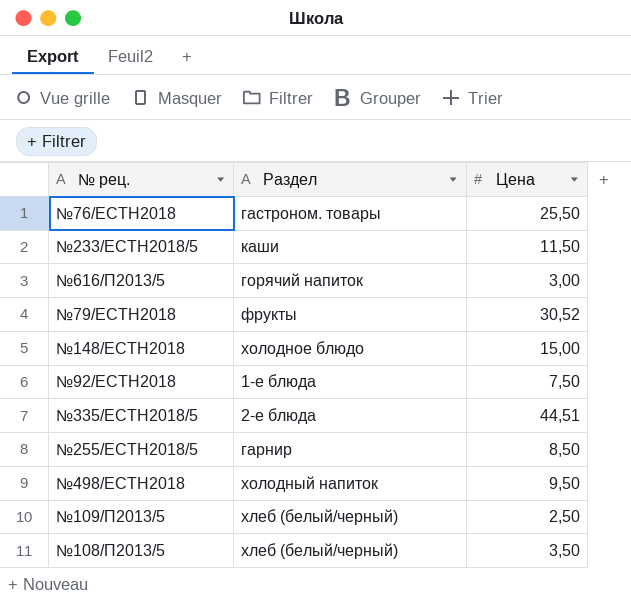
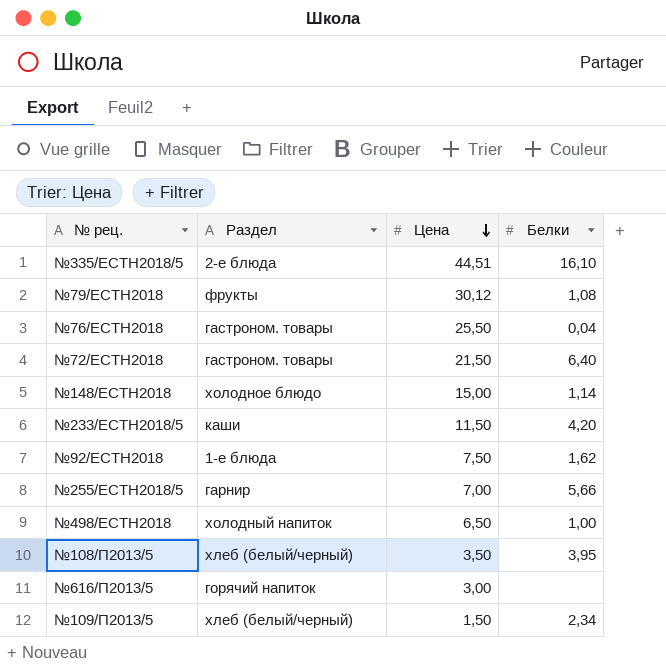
row order: none -> Цена descending
column Белки | position: none -> 4
№79/ЕСТН2018 | Цена: 30,52 -> 30,12
row №72/ЕСТН2018: none -> гастроном. товары | 21,50 | 6,40
№255/ЕСТН2018/5 | Цена: 8,50 -> 7,00
№498/ЕСТН2018 | Цена: 9,50 -> 6,50
№109/П2013/5 | Цена: 2,50 -> 1,50

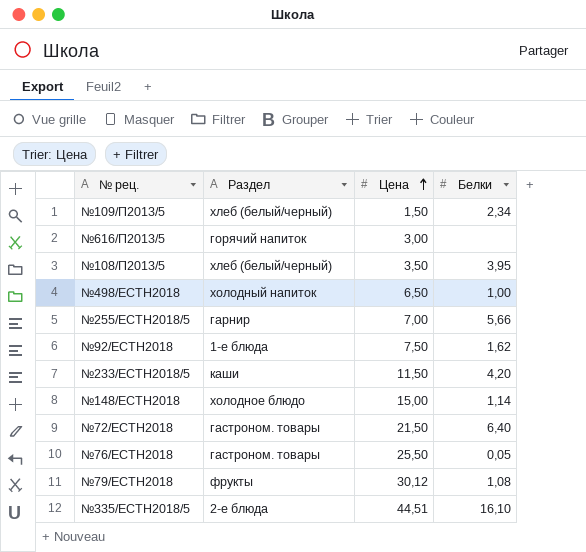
row order: Цена descending -> Цена ascending
№76/ЕСТН2018 | Белки: 0,04 -> 0,05

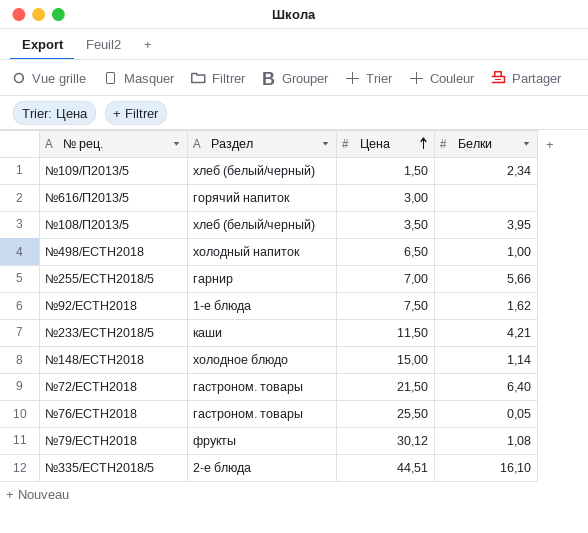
№233/ЕСТН2018/5 | Белки: 4,20 -> 4,21

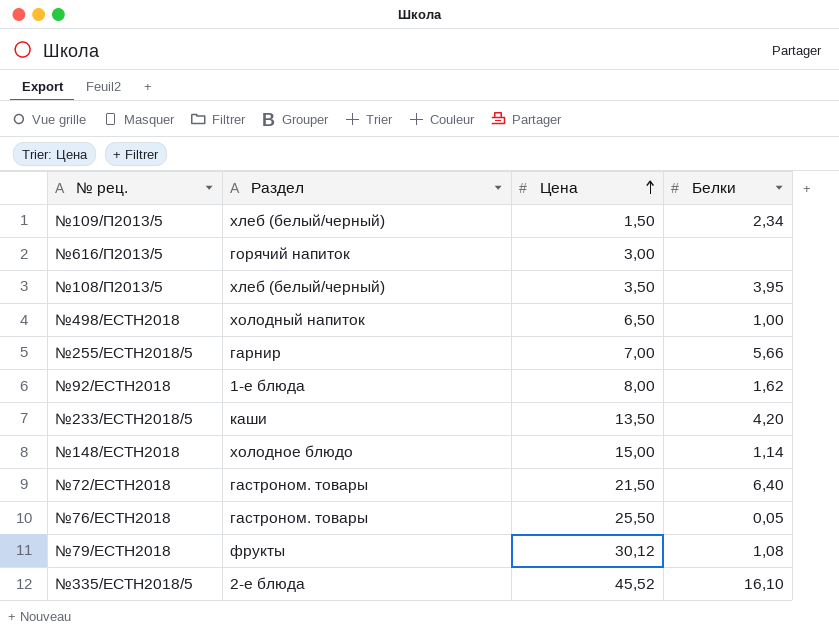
№92/ЕСТН2018 | Цена: 7,50 -> 8,00
№233/ЕСТН2018/5 | Цена: 11,50 -> 13,50
№233/ЕСТН2018/5 | Белки: 4,21 -> 4,20
№335/ЕСТН2018/5 | Цена: 44,51 -> 45,52

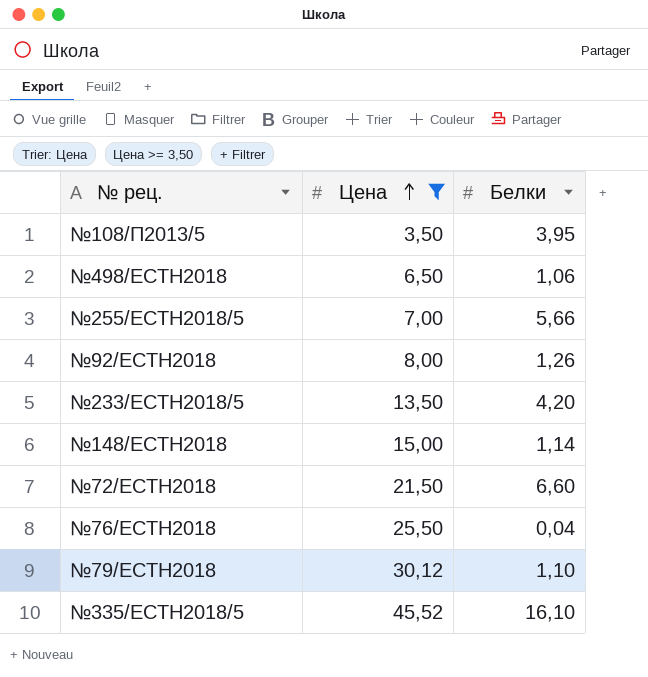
filter: none -> Цена >= 3,50
column Раздел | position: 2 -> none
№498/ЕСТН2018 | Белки: 1,00 -> 1,06
№92/ЕСТН2018 | Белки: 1,62 -> 1,26
№72/ЕСТН2018 | Белки: 6,40 -> 6,60
№76/ЕСТН2018 | Белки: 0,05 -> 0,04
№79/ЕСТН2018 | Белки: 1,08 -> 1,10

